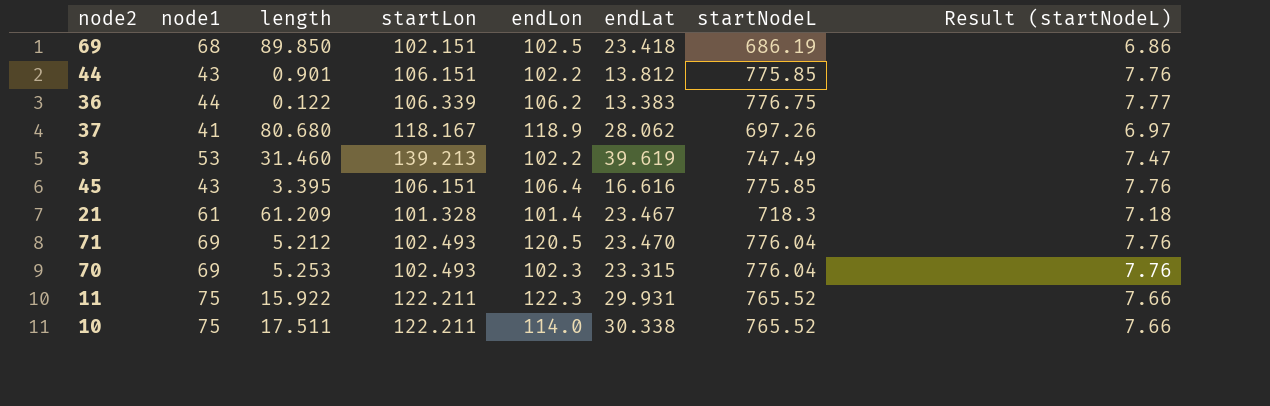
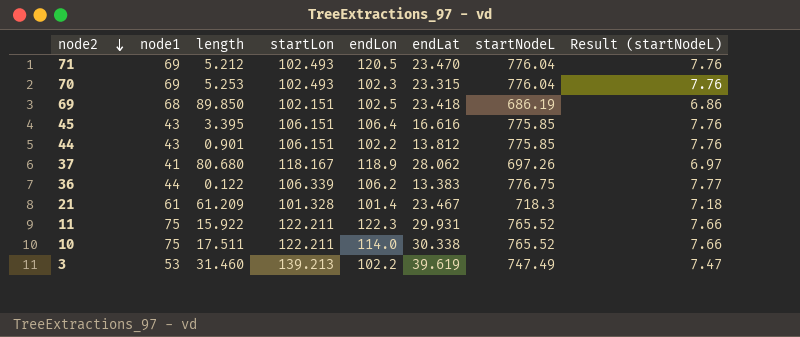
row order: none -> node2 descending

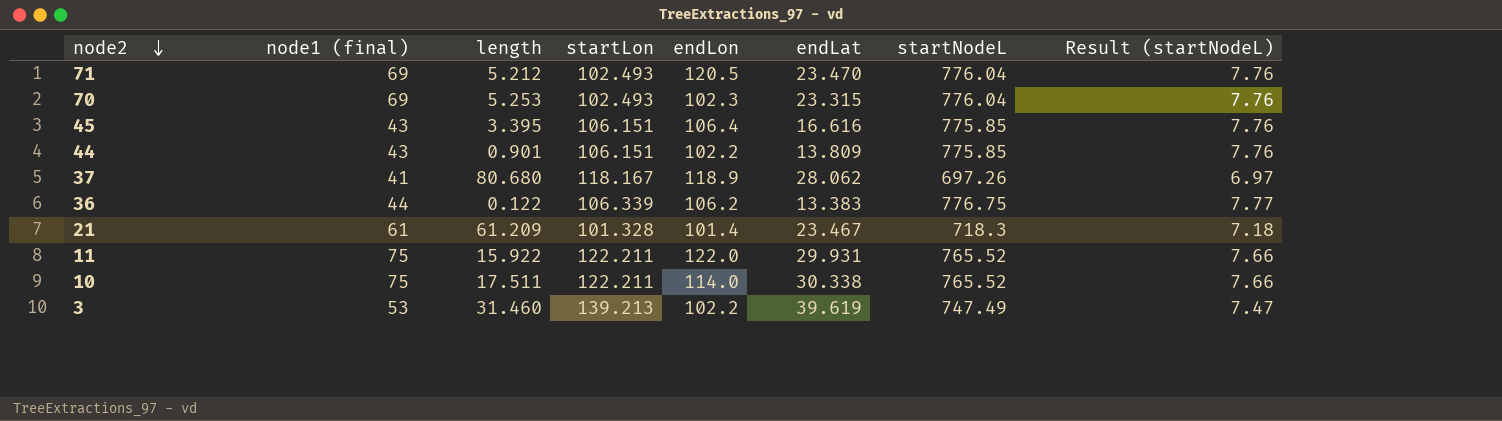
column name: node1 -> node1 (final)
row 69: 68 | 89.850 | 102.151 | 102.5 | 23.418 | 686.19 | 6.86 -> none
44 | endLat: 13.812 -> 13.809
11 | endLon: 122.3 -> 122.0

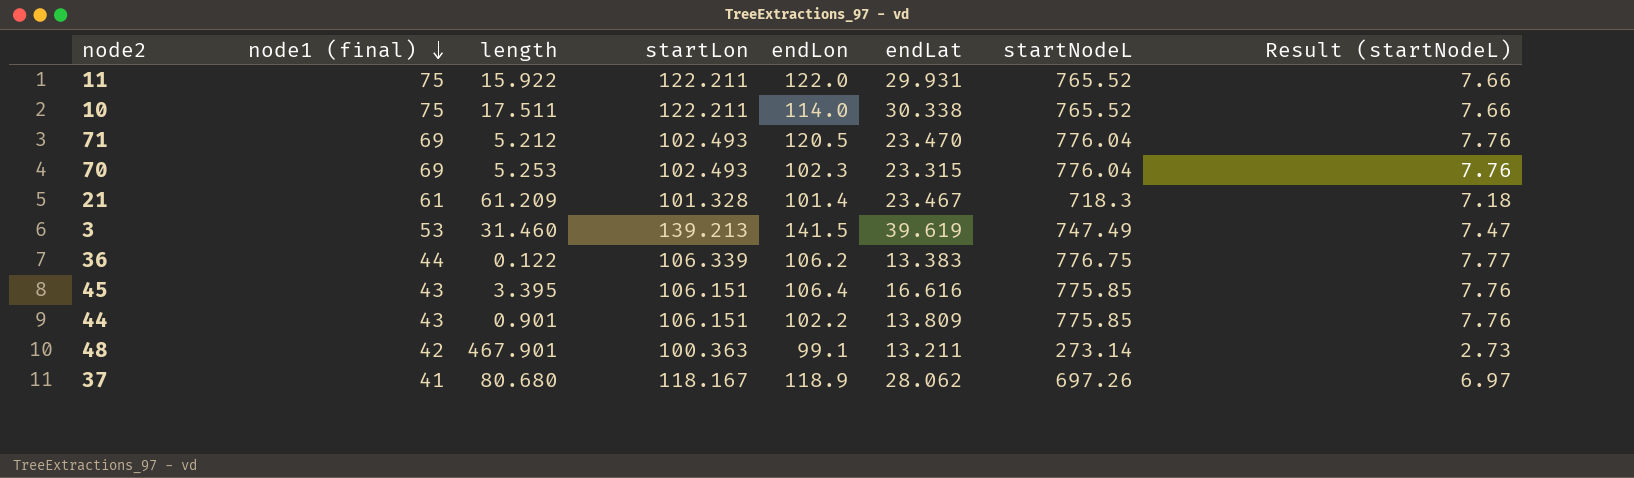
row order: node2 descending -> node1 (final) descending
3 | endLon: 102.2 -> 141.5
row 48: none -> 42 | 467.901 | 100.363 | 99.1 | 13.211 | 273.14 | 2.73

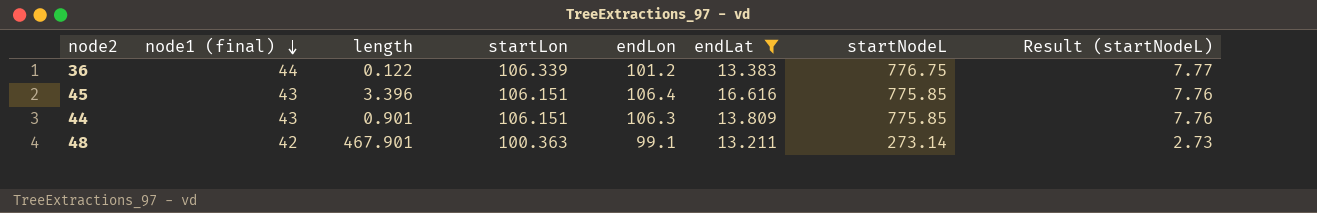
filter: none -> endLat <= 16.616
36 | endLon: 106.2 -> 101.2
45 | length: 3.395 -> 3.396
44 | endLon: 102.2 -> 106.3

